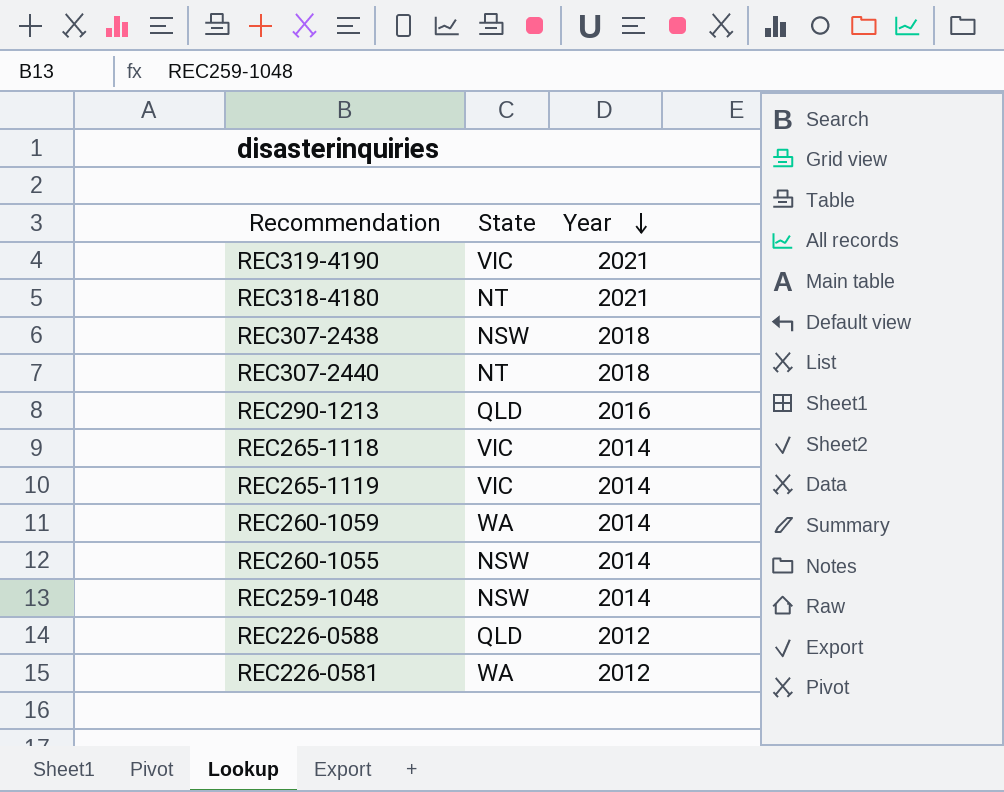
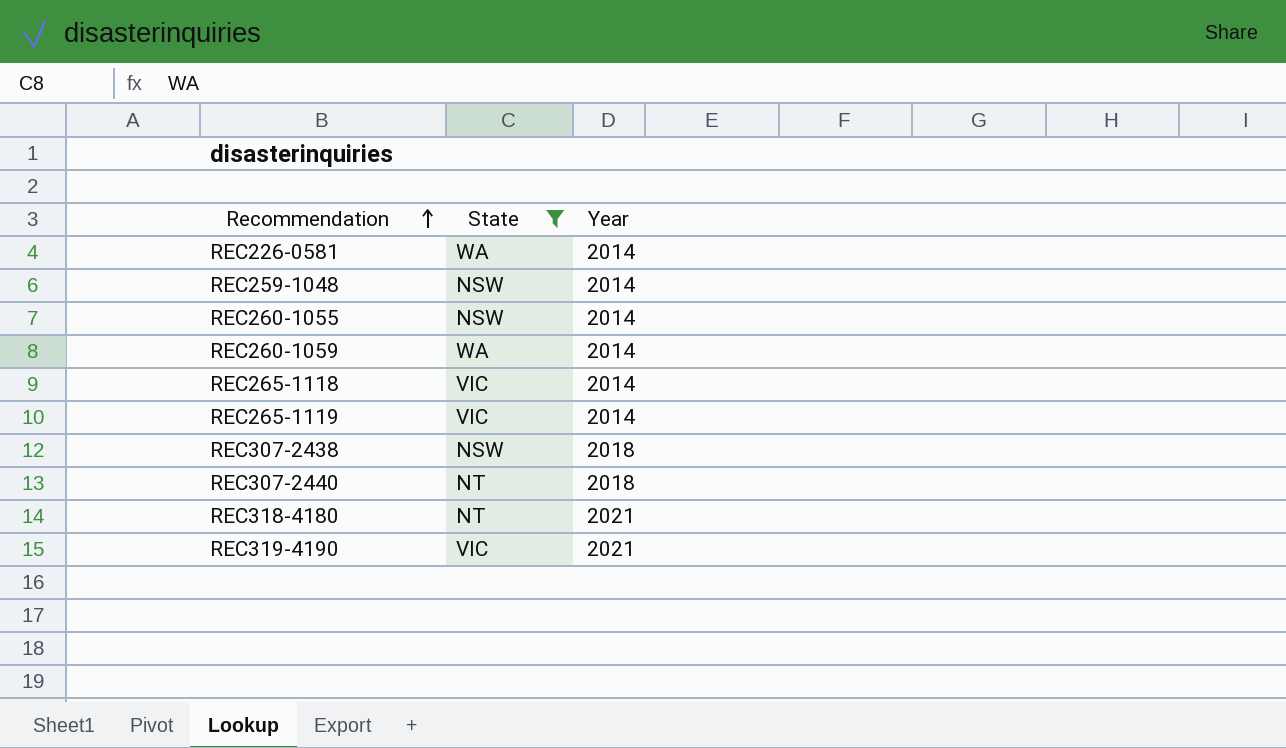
filter: none -> State != QLD
row order: Year descending -> Recommendation ascending
REC226-0581 | Year: 2012 -> 2014

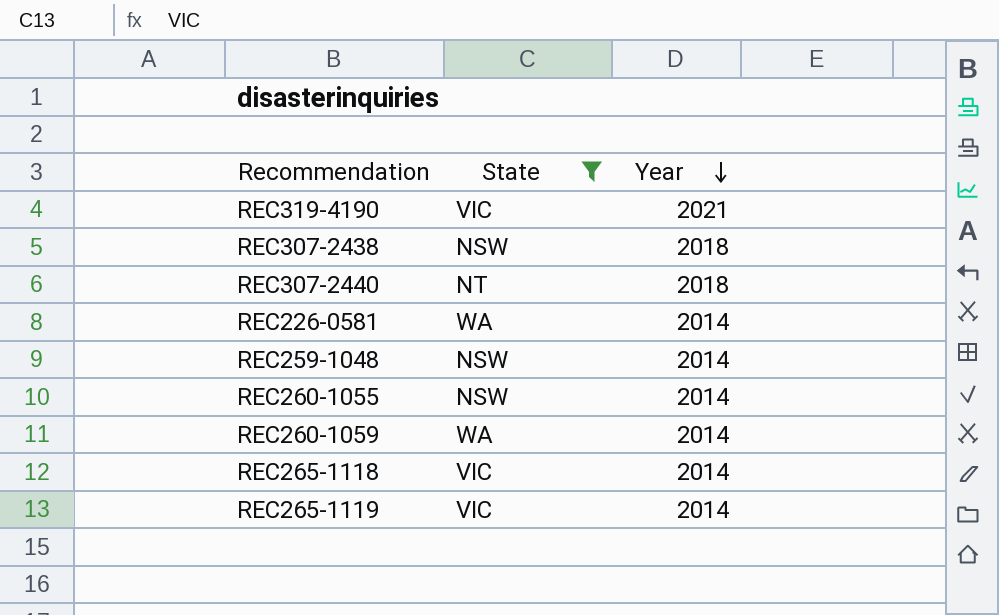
row order: Recommendation ascending -> Year descending
row REC318-4180: NT | 2021 -> none

